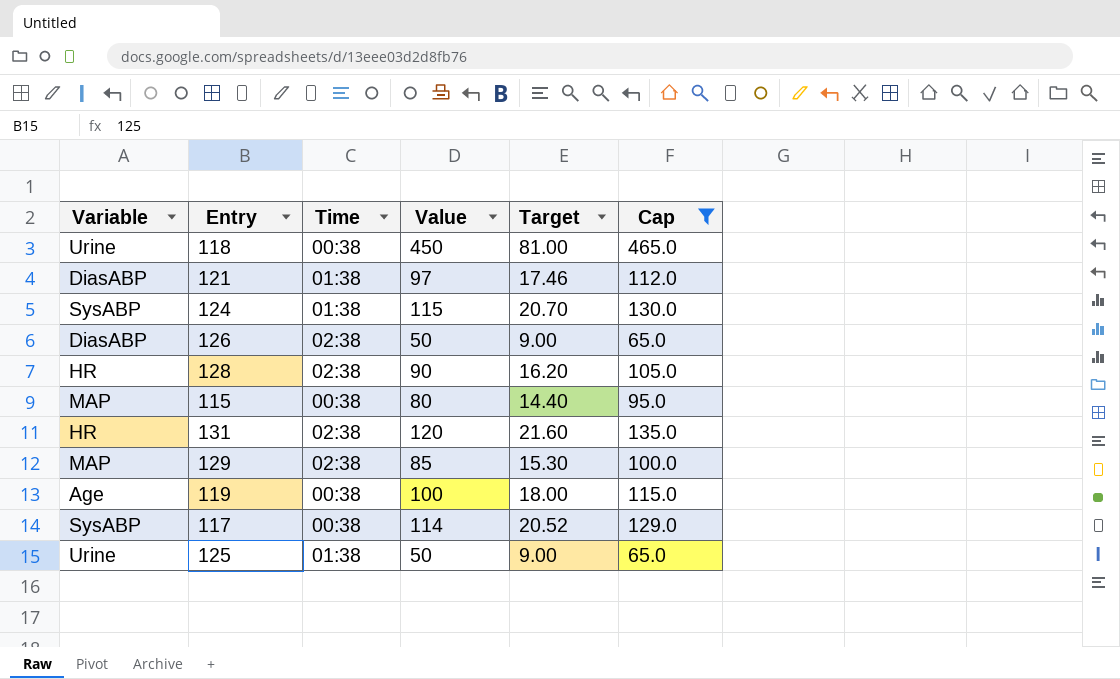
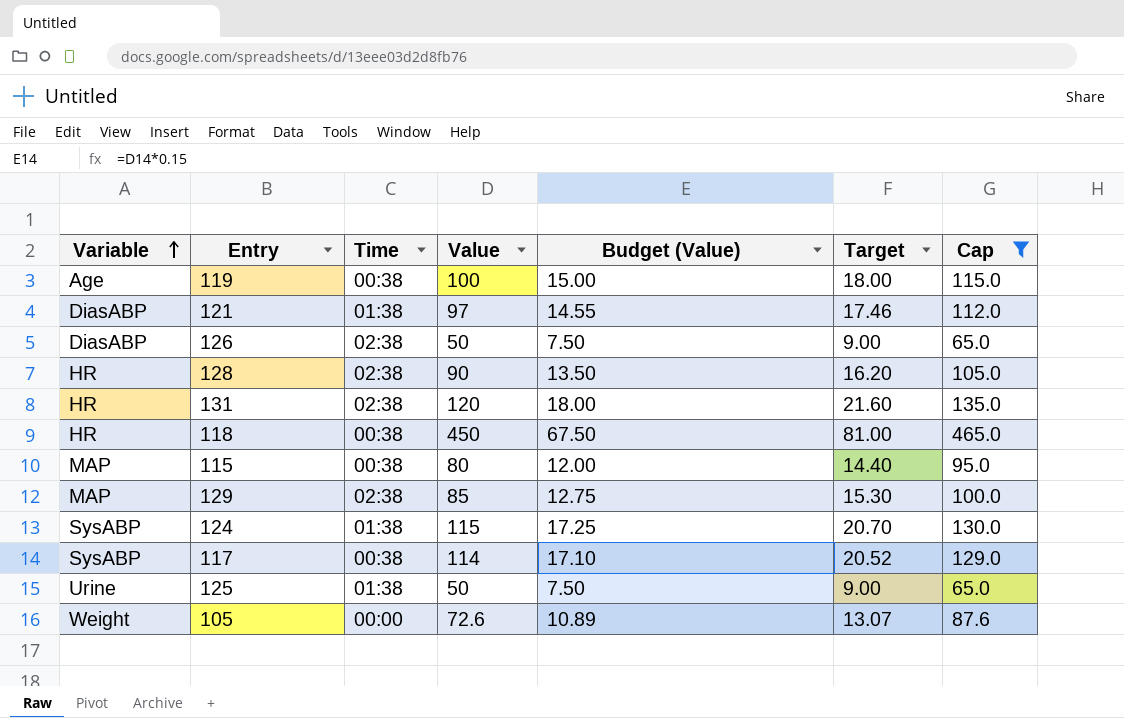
row order: none -> Variable ascending
column Budget (Value) | formula: none -> [Value] * 0.15
118 | Variable: Urine -> HR
row 105: none -> Weight | 00:00 | 72.6 | 10.89 | 13.07 | 87.6

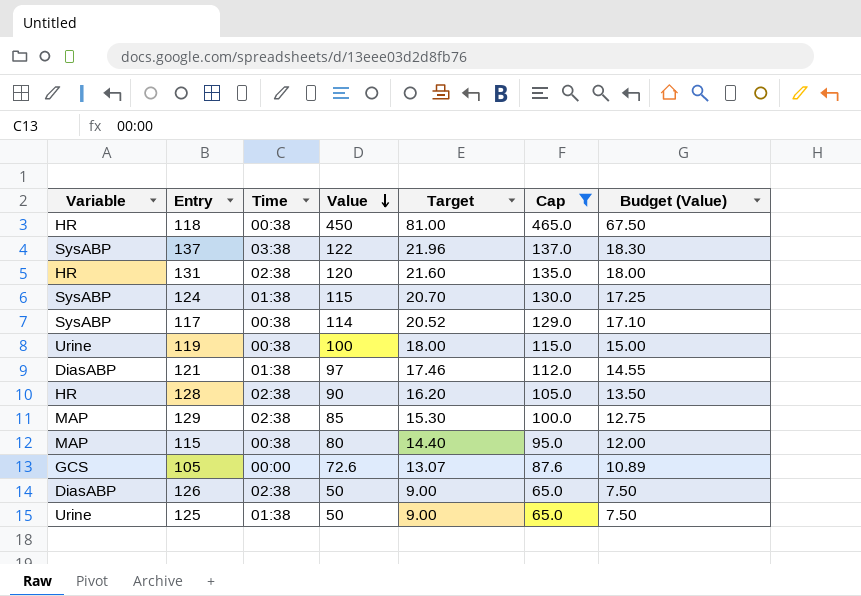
row order: Variable ascending -> Value descending
column Budget (Value) | position: 5 -> 7
row 137: none -> SysABP | 03:38 | 122 | 21.96 | 137.0 | 18.30
119 | Variable: Age -> Urine
105 | Variable: Weight -> GCS

